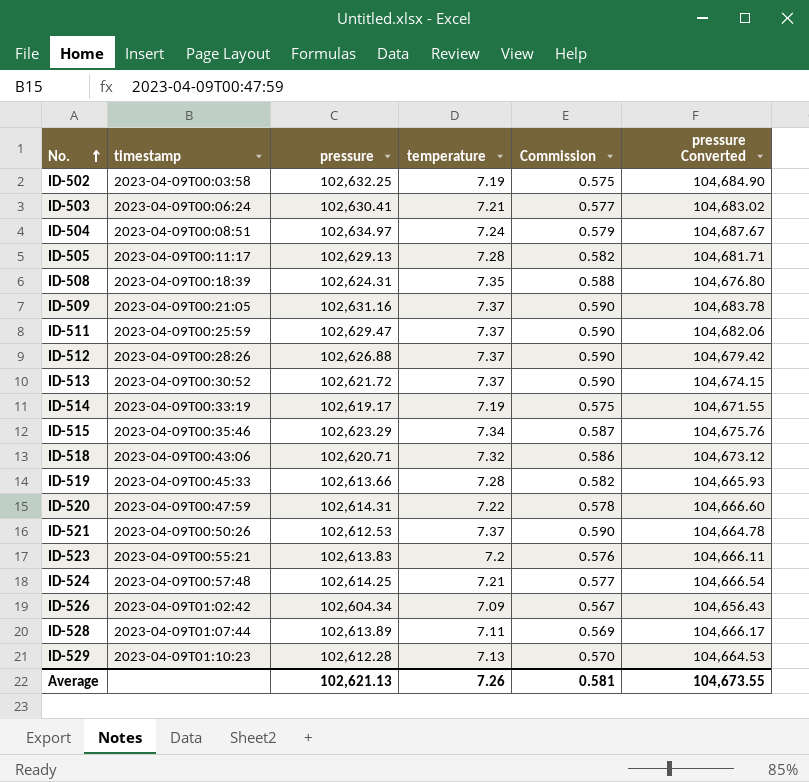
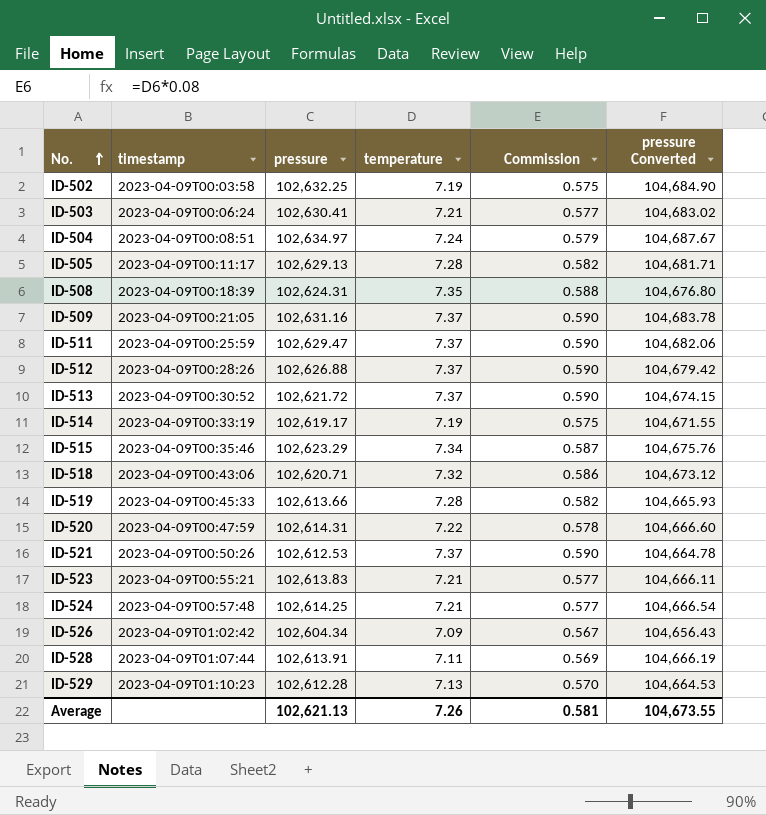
ID-523 | temperature: 7.2 -> 7.21
ID-523 | Commission: 0.576 -> 0.577
ID-528 | pressure: 102,613.89 -> 102,613.91
ID-528 | pressure Converted: 104,666.17 -> 104,666.19

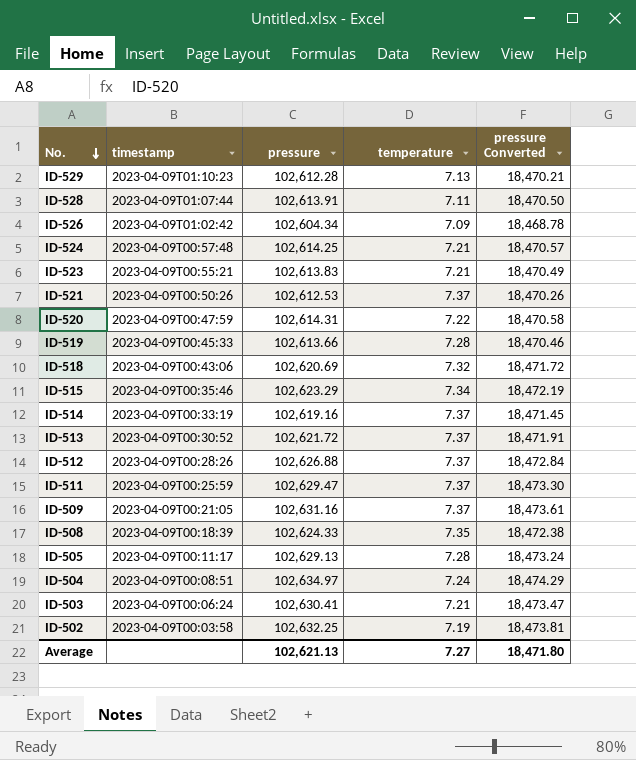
row order: No. ascending -> No. descending
column Commission | formula: [temperature] * 0.08 -> none
column pressure Converted | formula: [pressure] * 1.02 -> [pressure] * 0.18
ID-518 | pressure: 102,620.71 -> 102,620.69
ID-514 | pressure: 102,619.17 -> 102,619.16
ID-514 | temperature: 7.19 -> 7.37
ID-508 | pressure: 102,624.31 -> 102,624.33
Average | temperature: 7.26 -> 7.27
Average | pressure Converted: 104,673.55 -> 18,471.80

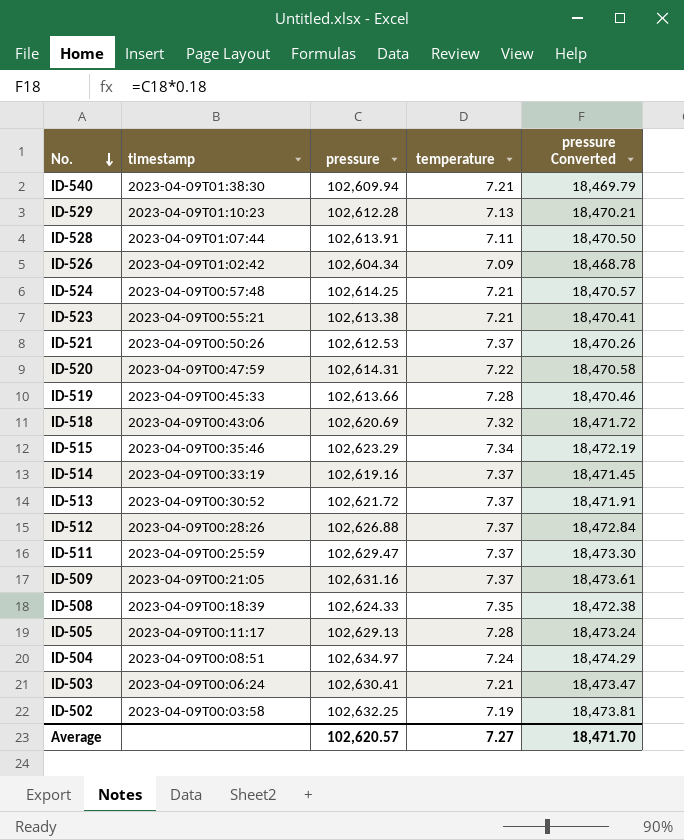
row ID-540: none -> 2023-04-09T01:38:30 | 102,609.94 | 7.21 | 18,469.79
ID-523 | pressure: 102,613.83 -> 102,613.38
ID-523 | pressure Converted: 18,470.49 -> 18,470.41
Average | pressure: 102,621.13 -> 102,620.57
Average | pressure Converted: 18,471.80 -> 18,471.70

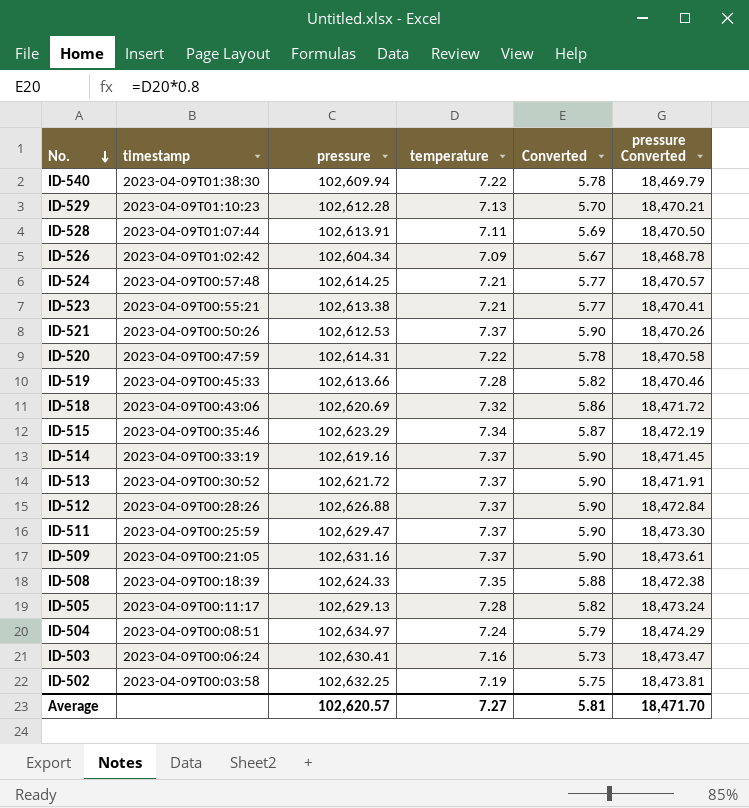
column Converted | formula: none -> [temperature] * 0.8
ID-540 | temperature: 7.21 -> 7.22
ID-503 | temperature: 7.21 -> 7.16

